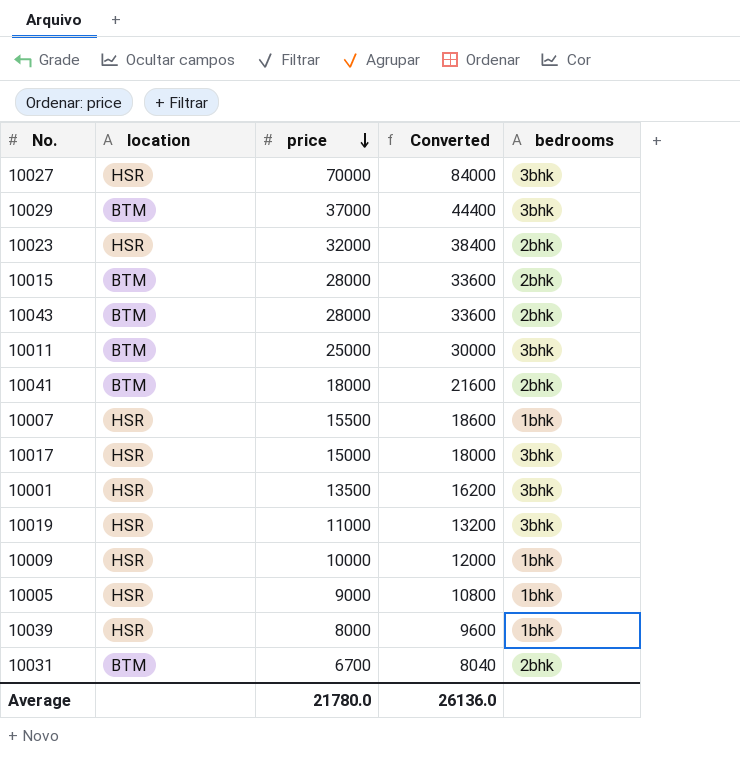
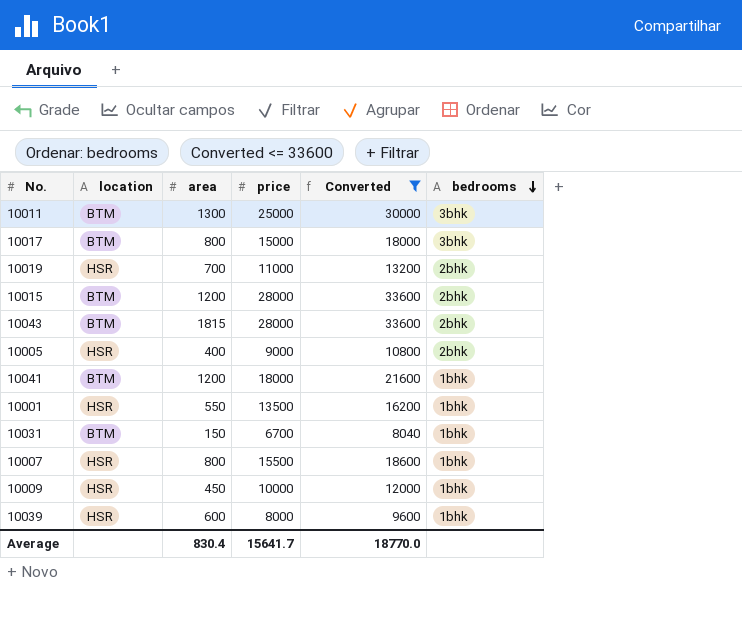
filter: none -> Converted <= 33600
row order: price descending -> bedrooms descending
column area | position: none -> 3
10017 | location: HSR -> BTM
10019 | bedrooms: 3bhk -> 2bhk
10005 | bedrooms: 1bhk -> 2bhk
10041 | bedrooms: 2bhk -> 1bhk
10001 | bedrooms: 3bhk -> 1bhk
10031 | bedrooms: 2bhk -> 1bhk
Average | price: 21780.0 -> 15641.7
Average | Converted: 26136.0 -> 18770.0

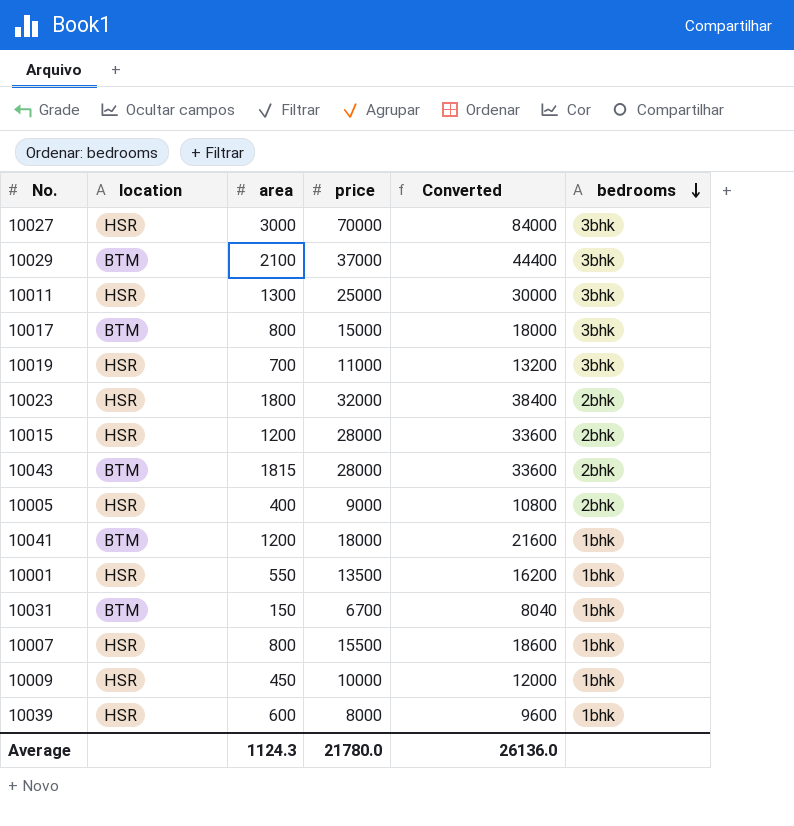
filter: Converted <= 33600 -> none
10011 | location: BTM -> HSR
10019 | bedrooms: 2bhk -> 3bhk
10015 | location: BTM -> HSR
Average | area: 830.4 -> 1124.3
Average | price: 15641.7 -> 21780.0
Average | Converted: 18770.0 -> 26136.0

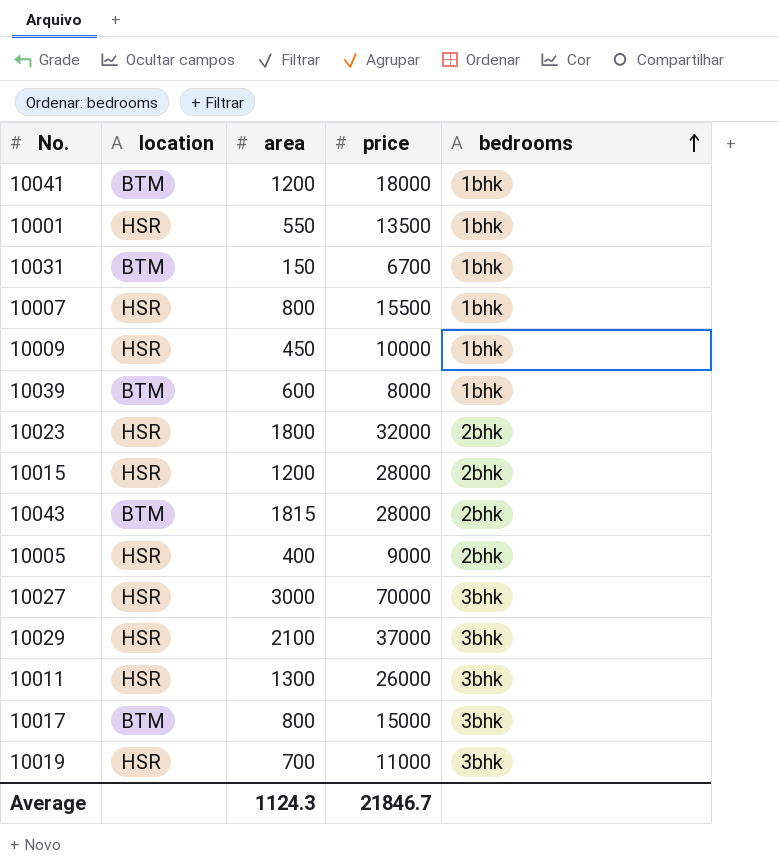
row order: bedrooms descending -> bedrooms ascending
column Converted | formula: [price] * 1.2 -> none
10039 | location: HSR -> BTM
10029 | location: BTM -> HSR
10011 | price: 25000 -> 26000
Average | price: 21780.0 -> 21846.7

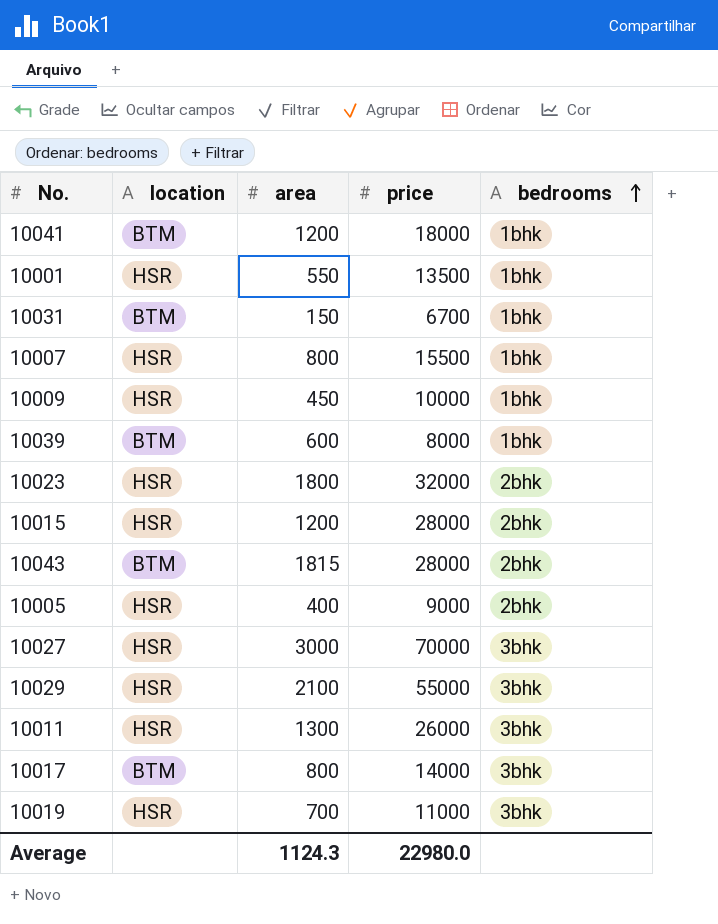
10029 | price: 37000 -> 55000
10017 | price: 15000 -> 14000
Average | price: 21846.7 -> 22980.0

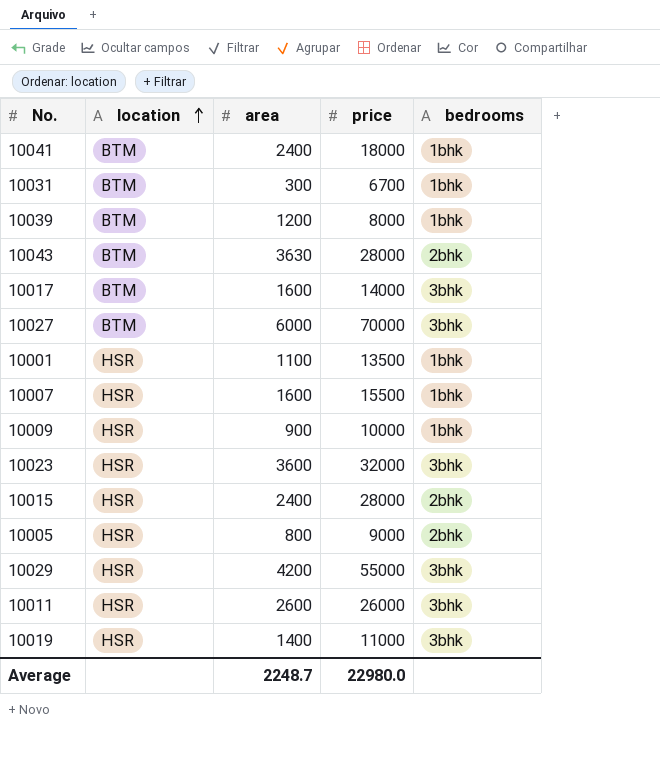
row order: bedrooms ascending -> location ascending
10041 | area: 1200 -> 2400
10031 | area: 150 -> 300
10039 | area: 600 -> 1200
10043 | area: 1815 -> 3630
10017 | area: 800 -> 1600
10027 | location: HSR -> BTM
10027 | area: 3000 -> 6000
10001 | area: 550 -> 1100
10007 | area: 800 -> 1600
10009 | area: 450 -> 900
10023 | area: 1800 -> 3600
10023 | bedrooms: 2bhk -> 3bhk
10015 | area: 1200 -> 2400
10005 | area: 400 -> 800
10029 | area: 2100 -> 4200
10011 | area: 1300 -> 2600
10019 | area: 700 -> 1400
Average | area: 1124.3 -> 2248.7

